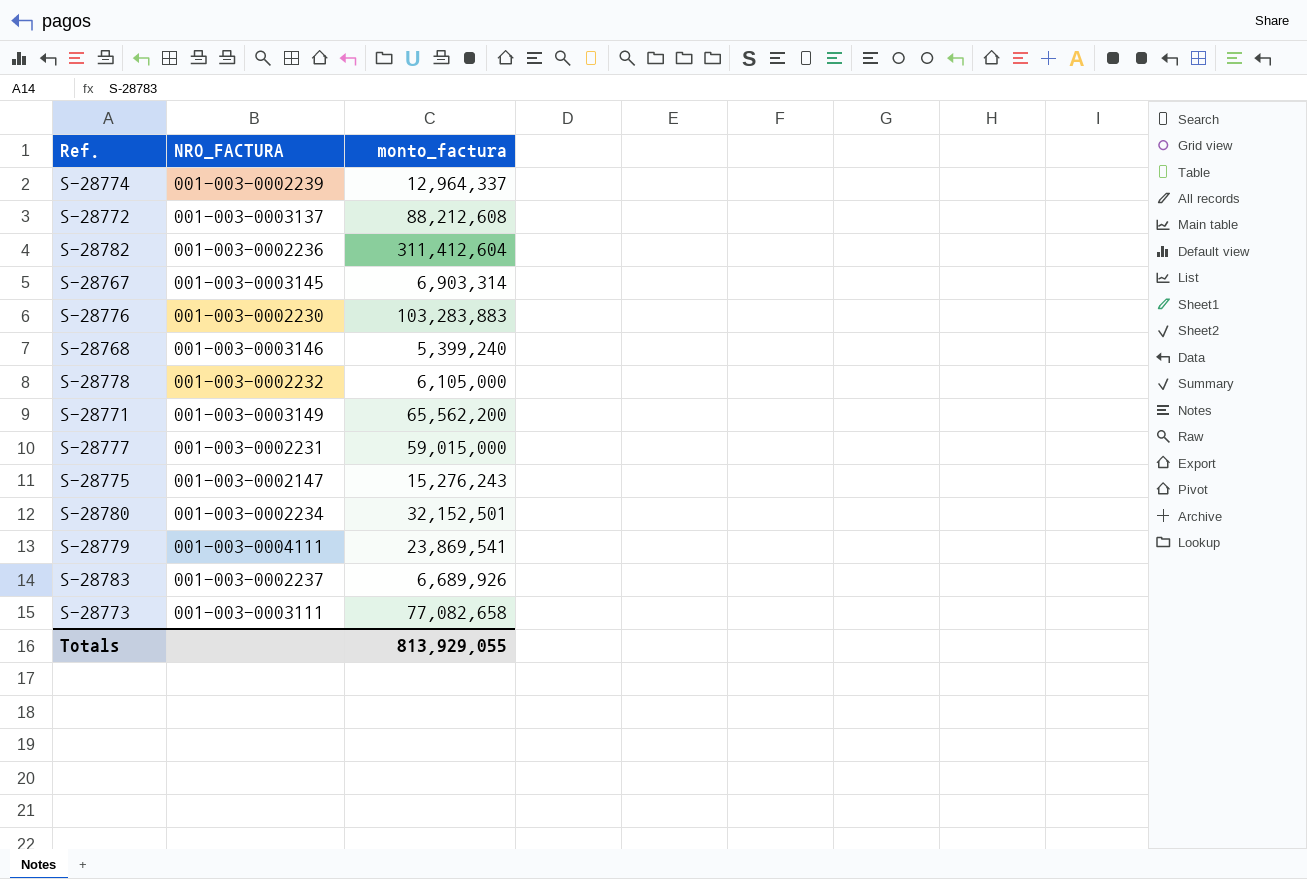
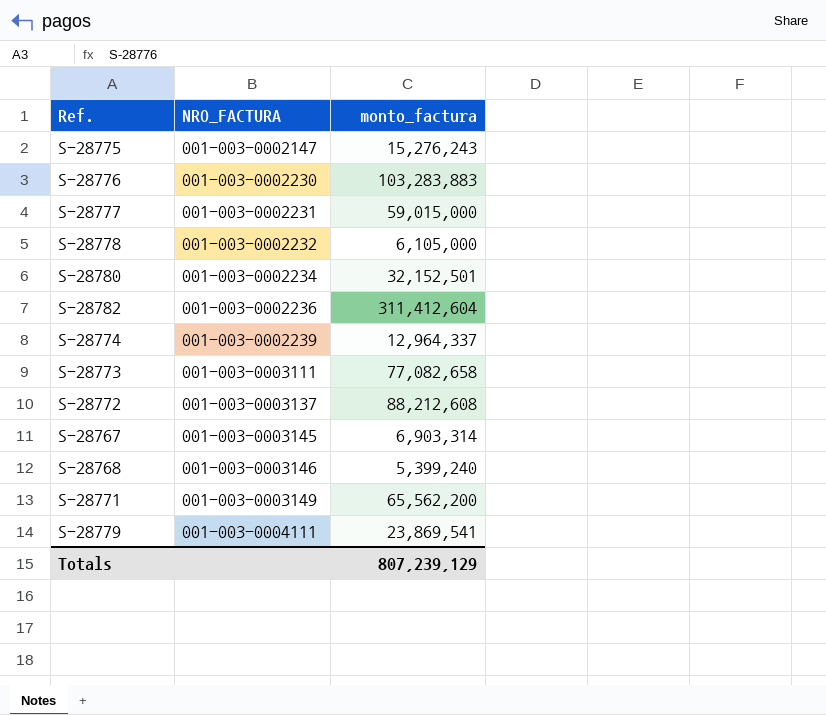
row order: none -> NRO_FACTURA ascending
row S-28783: 001-003-0002237 | 6,689,926 -> none
Totals | monto_factura: 813,929,055 -> 807,239,129

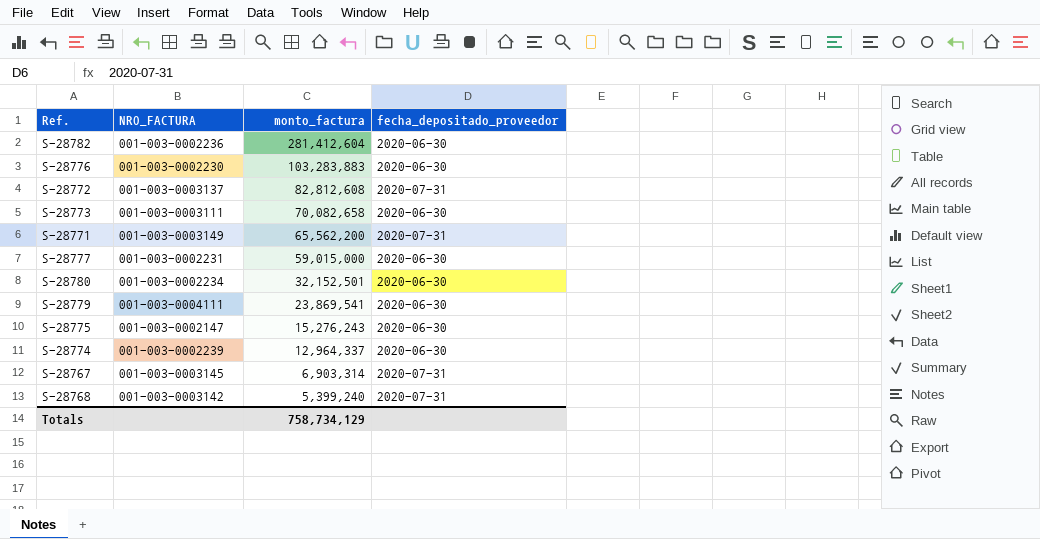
row order: NRO_FACTURA ascending -> monto_factura descending
column fecha_depositado_proveedor | position: none -> 4
row S-28778: 001-003-0002232 | 6,105,000 -> none
S-28782 | monto_factura: 311,412,604 -> 281,412,604
S-28772 | monto_factura: 88,212,608 -> 82,812,608
S-28773 | monto_factura: 77,082,658 -> 70,082,658
S-28768 | NRO_FACTURA: 001-003-0003146 -> 001-003-0003142
Totals | monto_factura: 807,239,129 -> 758,734,129

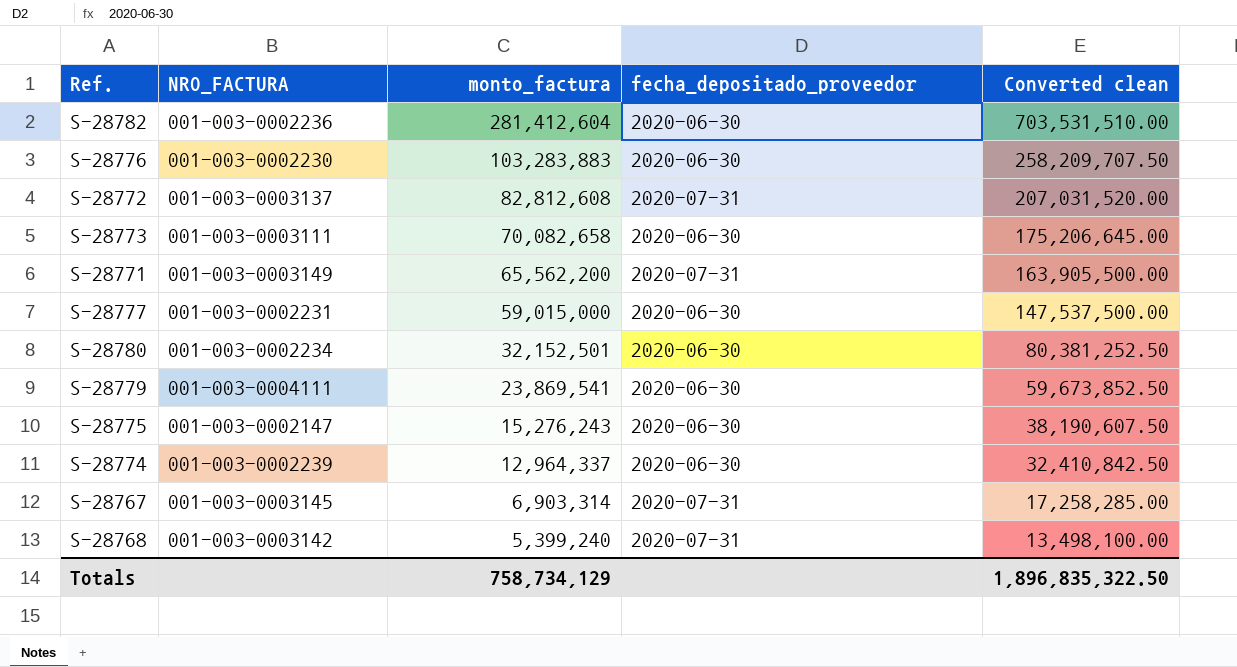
column Converted clean | formula: none -> [monto_factura] * 2.5

